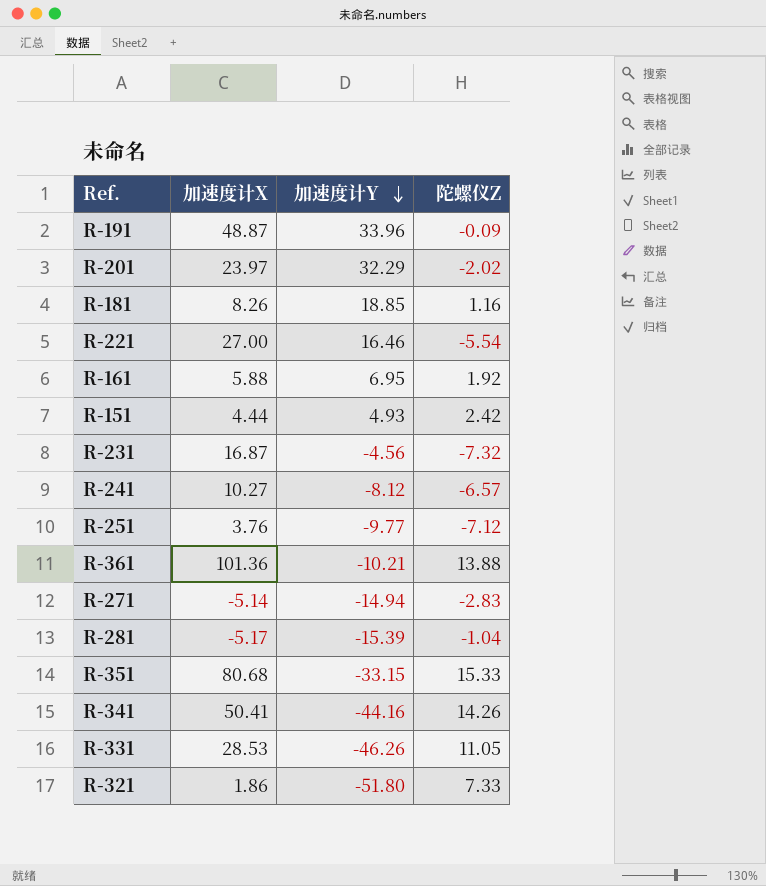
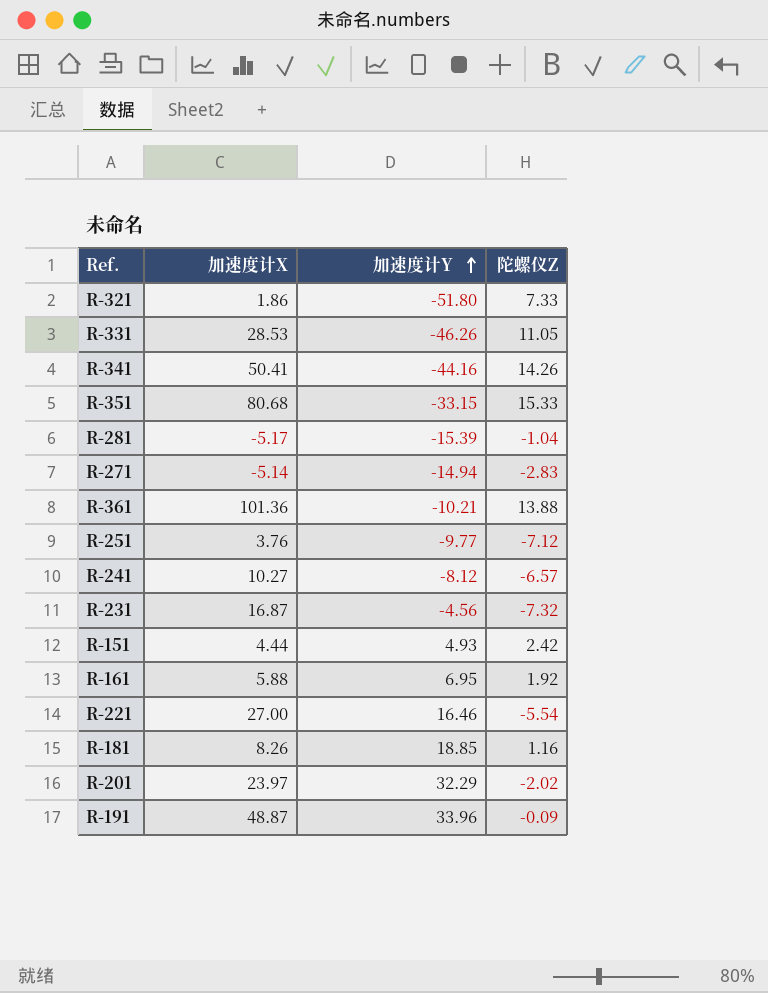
row order: 加速度计Y descending -> 加速度计Y ascending

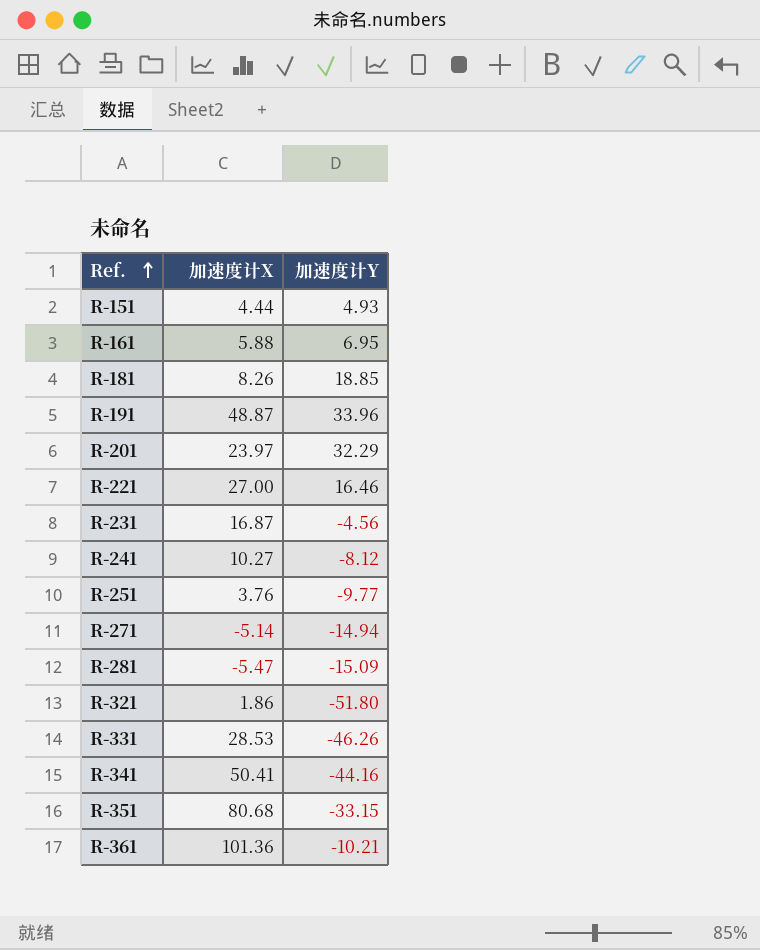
row order: 加速度计Y ascending -> Ref. ascending
column 陀螺仪Z | position: 4 -> none
R-281 | 加速度计X: -5.17 -> -5.47
R-281 | 加速度计Y: -15.39 -> -15.09

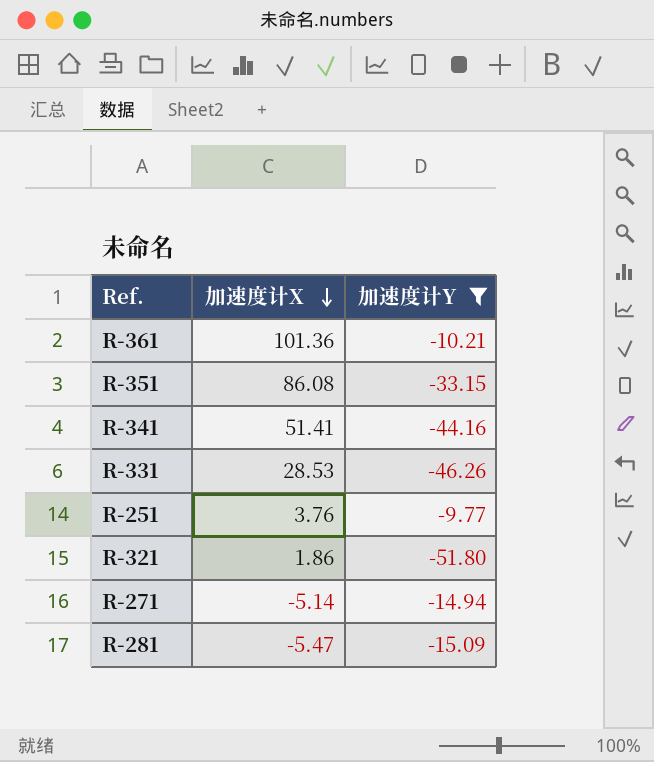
filter: none -> 加速度计Y <= -9.77
row order: Ref. ascending -> 加速度计X descending
R-351 | 加速度计X: 80.68 -> 86.08
R-341 | 加速度计X: 50.41 -> 51.41

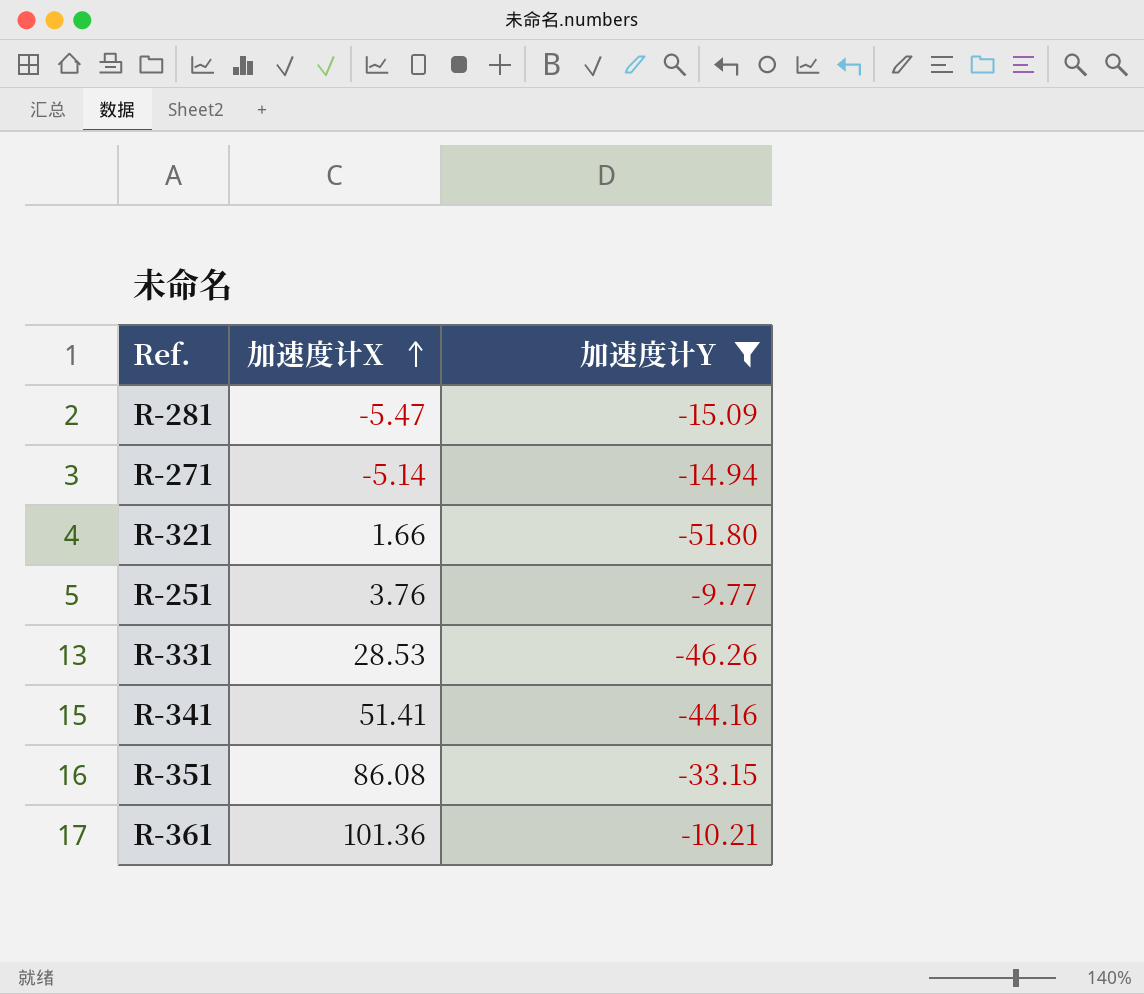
row order: 加速度计X descending -> 加速度计X ascending
R-321 | 加速度计X: 1.86 -> 1.66

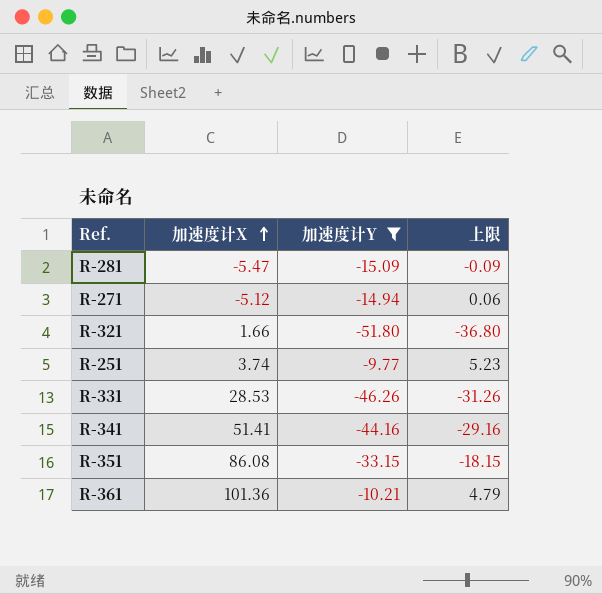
column 上限 | formula: none -> [加速度计Y] + 15
R-271 | 加速度计X: -5.14 -> -5.12
R-251 | 加速度计X: 3.76 -> 3.74

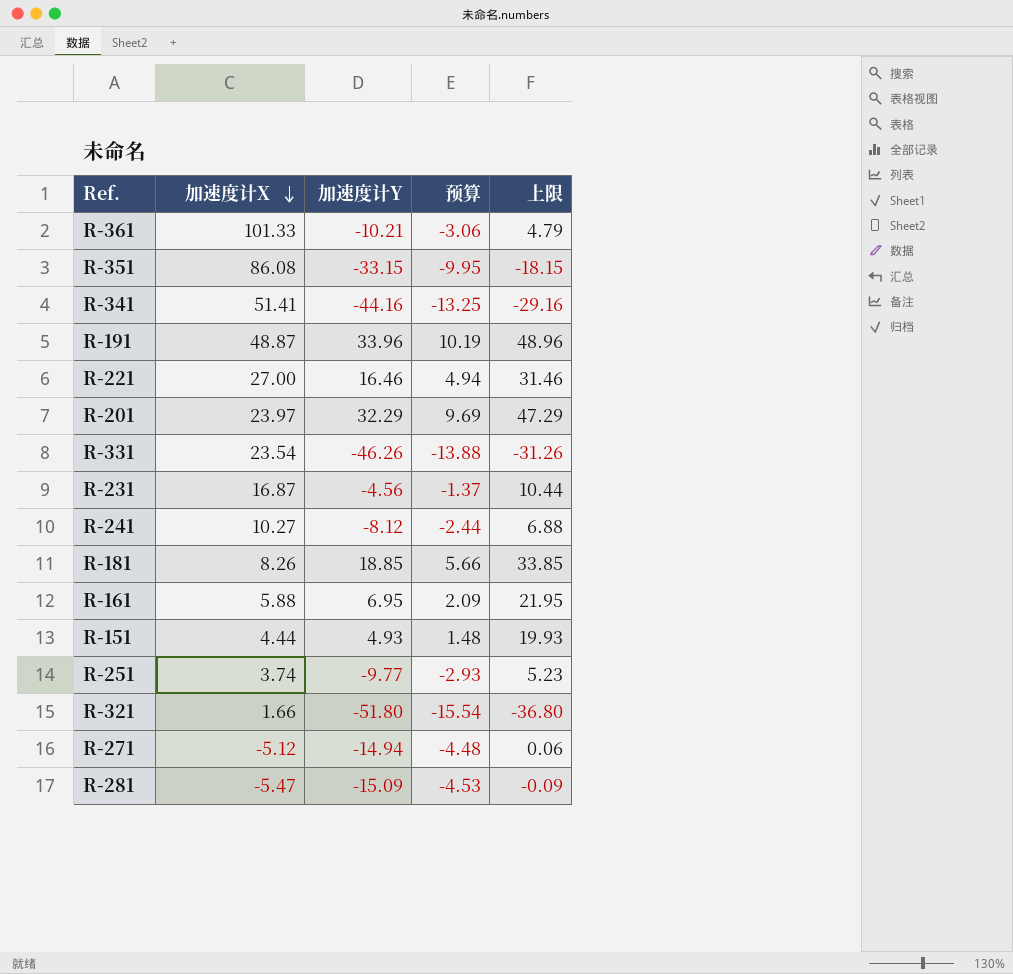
filter: 加速度计Y <= -9.77 -> none
row order: 加速度计X ascending -> 加速度计X descending
column 预算 | formula: none -> [加速度计Y] * 0.3
R-361 | 加速度计X: 101.36 -> 101.33
R-331 | 加速度计X: 28.53 -> 23.54

